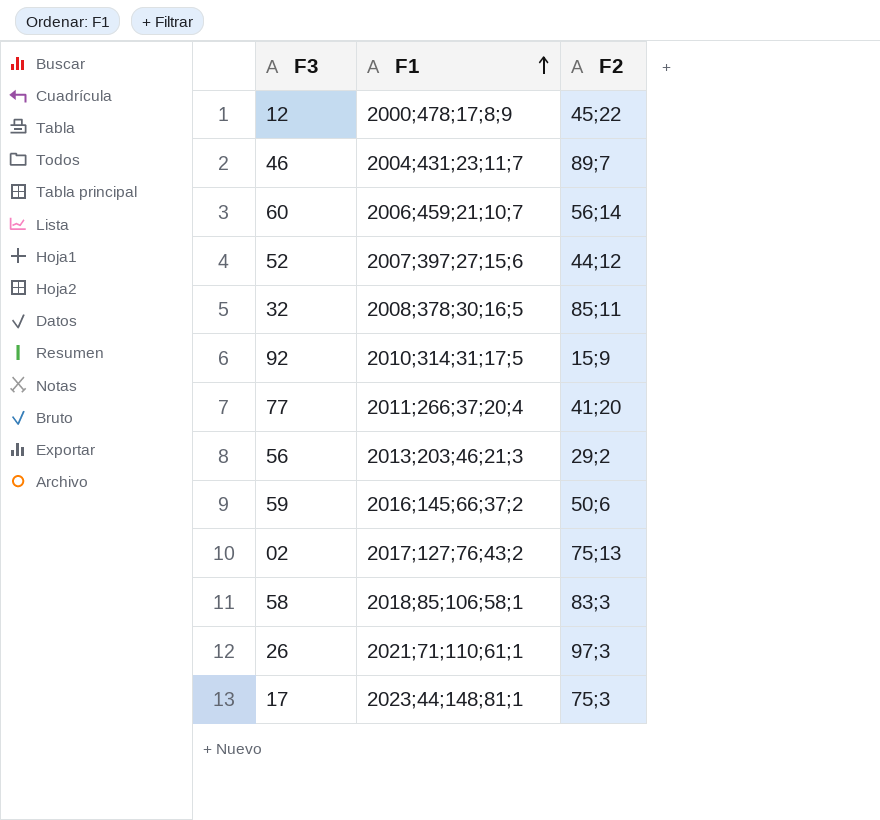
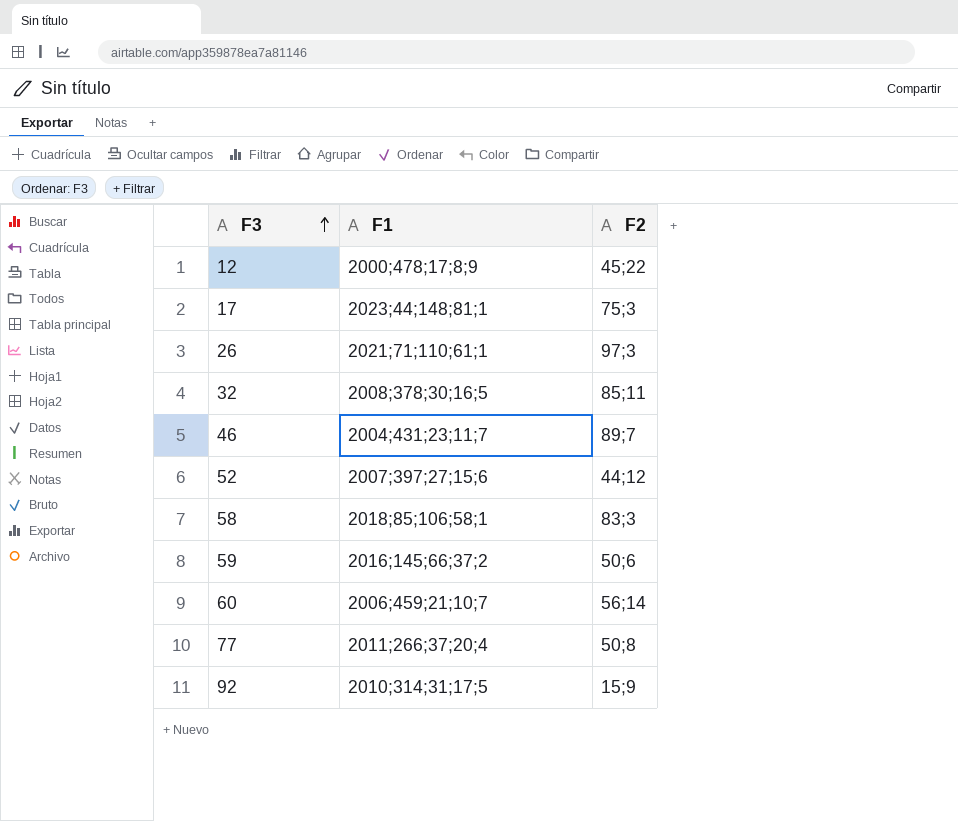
row order: F1 ascending -> F3 ascending
row 56: 2013;203;46;21;3 | 29;2 -> none
row 02: 2017;127;76;43;2 | 75;13 -> none
77 | F2: 41;20 -> 50;8

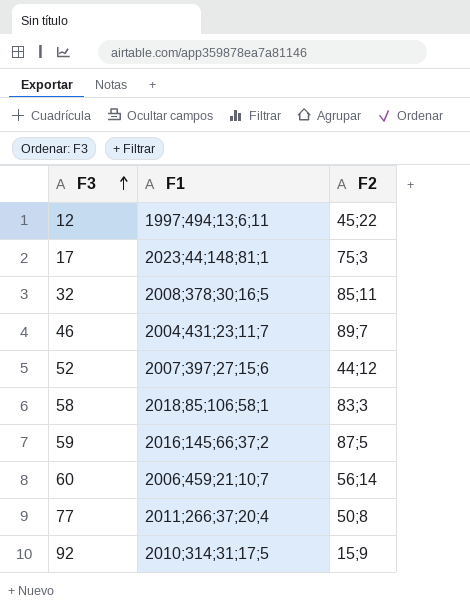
row 26: 2021;71;110;61;1 | 97;3 -> none
12 | F1: 2000;478;17;8;9 -> 1997;494;13;6;11
59 | F2: 50;6 -> 87;5

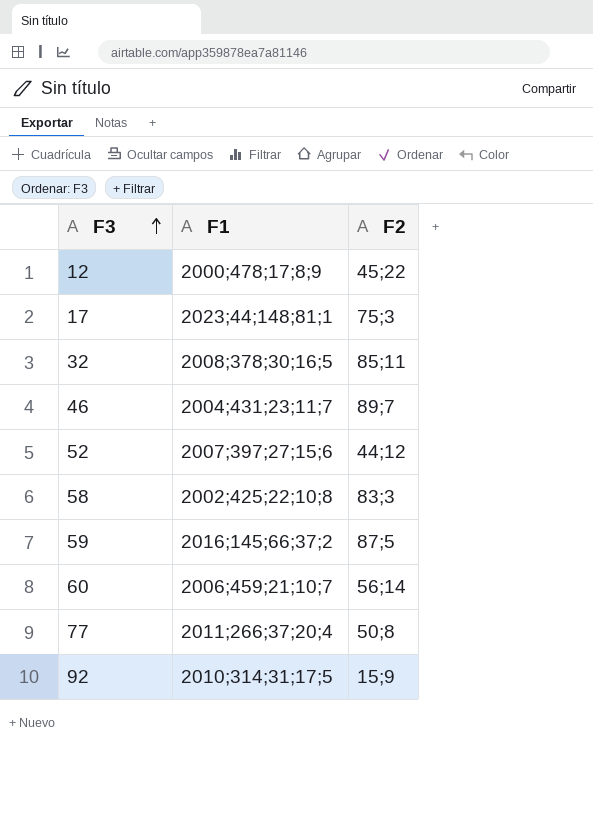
12 | F1: 1997;494;13;6;11 -> 2000;478;17;8;9
58 | F1: 2018;85;106;58;1 -> 2002;425;22;10;8

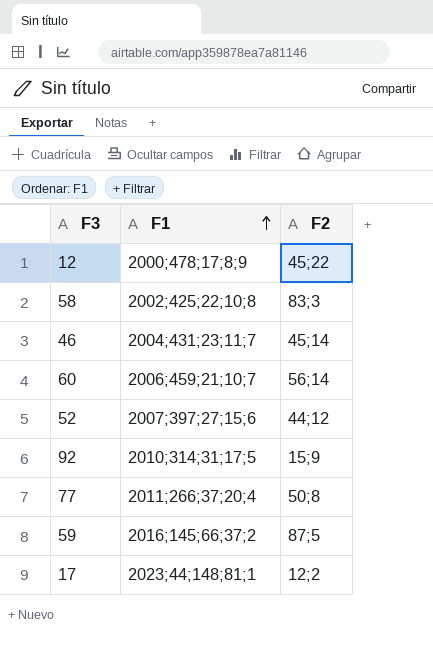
row order: F3 ascending -> F1 ascending
row 32: 2008;378;30;16;5 | 85;11 -> none
46 | F2: 89;7 -> 45;14
17 | F2: 75;3 -> 12;2

